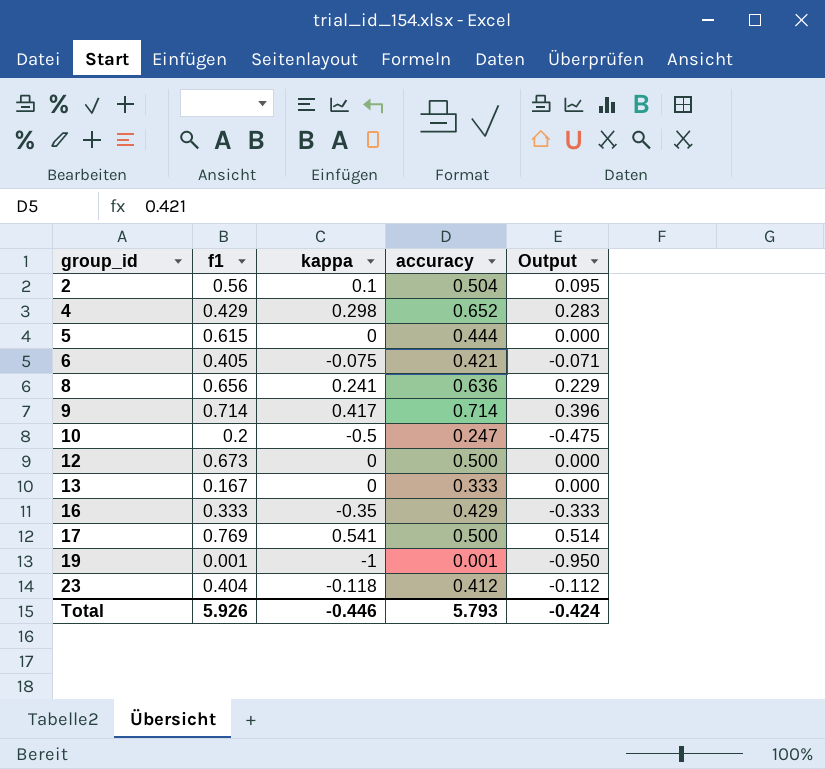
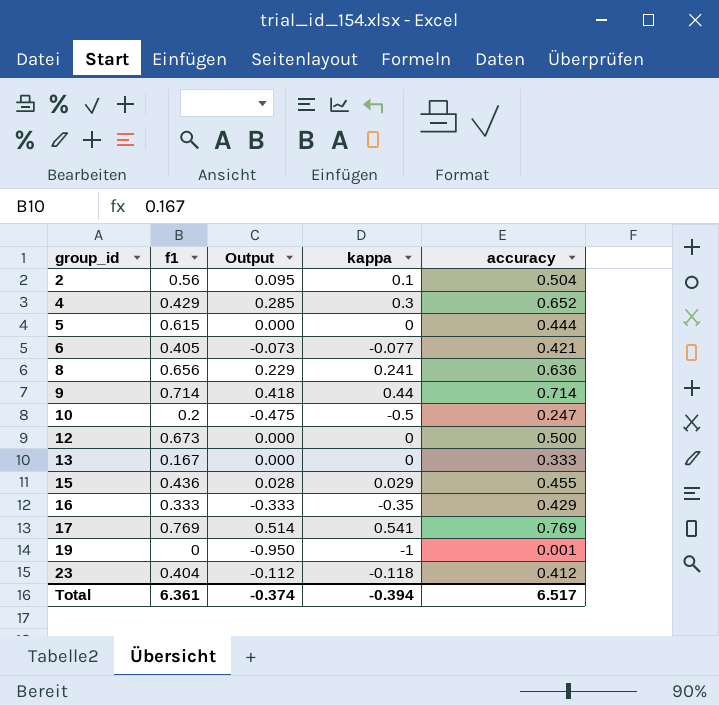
column Output | position: 5 -> 3
4 | Output: 0.283 -> 0.285
4 | kappa: 0.298 -> 0.3
6 | Output: -0.071 -> -0.073
6 | kappa: -0.075 -> -0.077
9 | Output: 0.396 -> 0.418
9 | kappa: 0.417 -> 0.44
row 15: none -> 0.436 | 0.028 | 0.029 | 0.455
17 | accuracy: 0.500 -> 0.769
19 | f1: 0.001 -> 0
Total | f1: 5.926 -> 6.361
Total | Output: -0.424 -> -0.374
Total | kappa: -0.446 -> -0.394
Total | accuracy: 5.793 -> 6.517

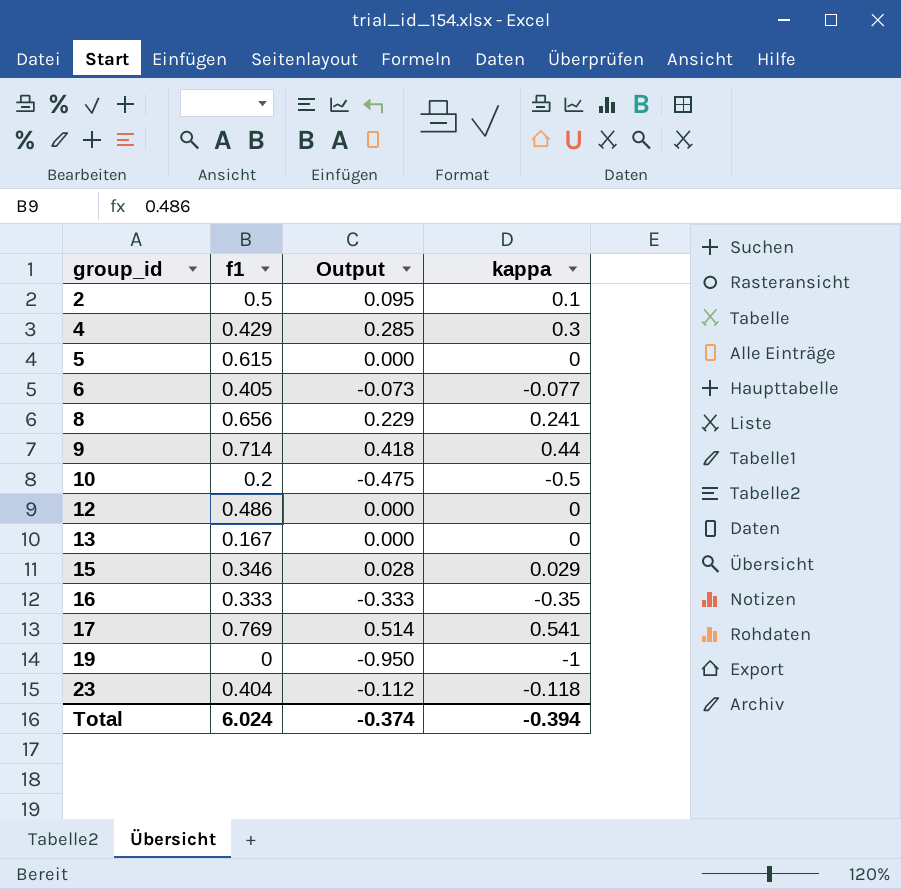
column accuracy | position: 5 -> none
2 | f1: 0.56 -> 0.5
12 | f1: 0.673 -> 0.486
15 | f1: 0.436 -> 0.346
Total | f1: 6.361 -> 6.024

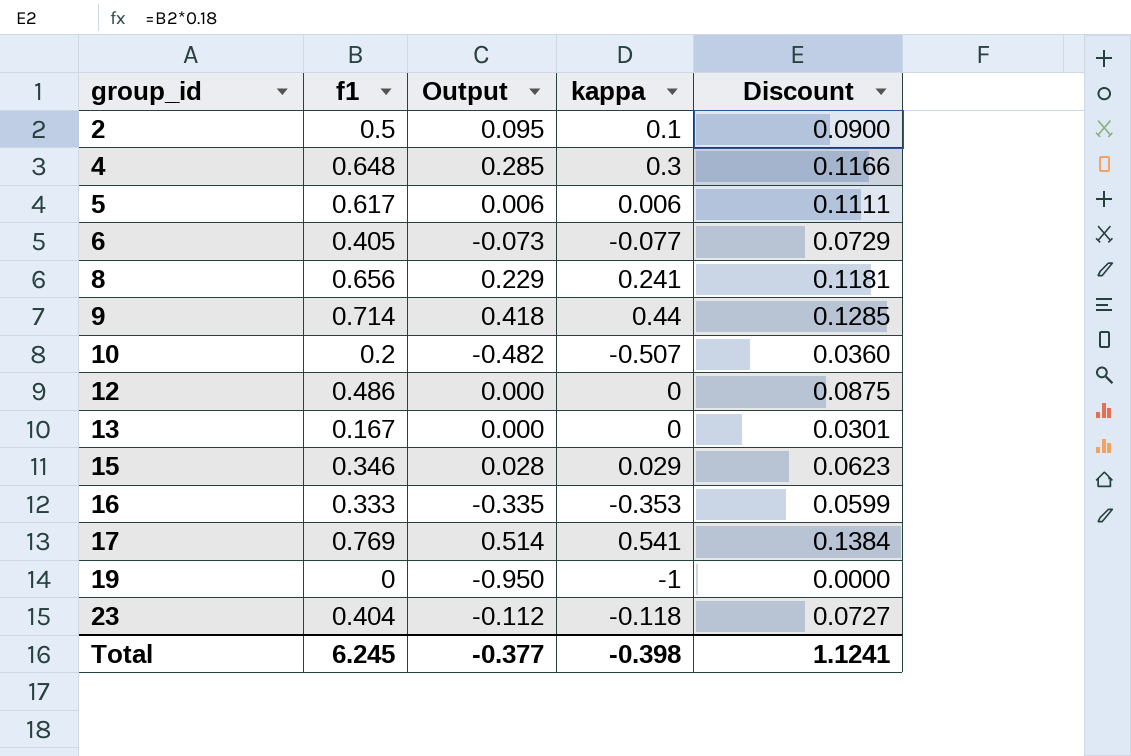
column Discount | formula: none -> [f1] * 0.18
4 | f1: 0.429 -> 0.648
5 | f1: 0.615 -> 0.617
5 | Output: 0.000 -> 0.006
5 | kappa: 0 -> 0.006
10 | Output: -0.475 -> -0.482
10 | kappa: -0.5 -> -0.507
16 | Output: -0.333 -> -0.335
16 | kappa: -0.35 -> -0.353
Total | f1: 6.024 -> 6.245
Total | Output: -0.374 -> -0.377
Total | kappa: -0.394 -> -0.398

